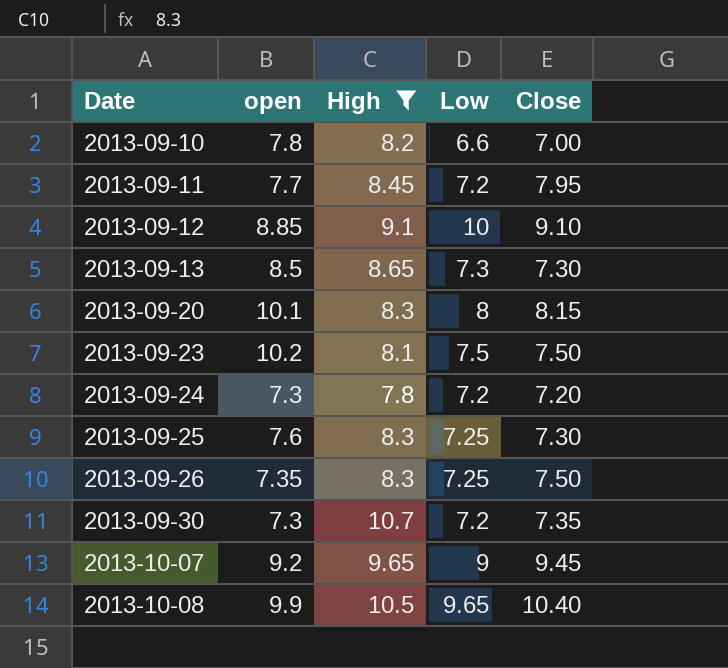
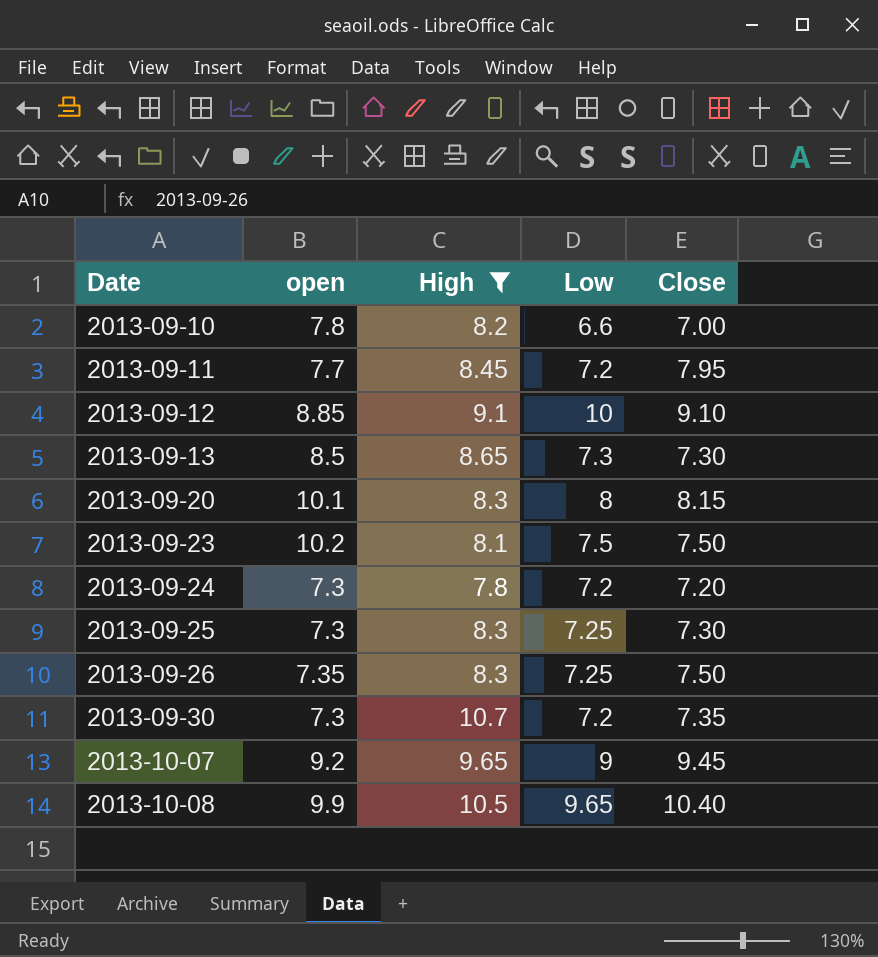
2013-09-25 | open: 7.6 -> 7.3

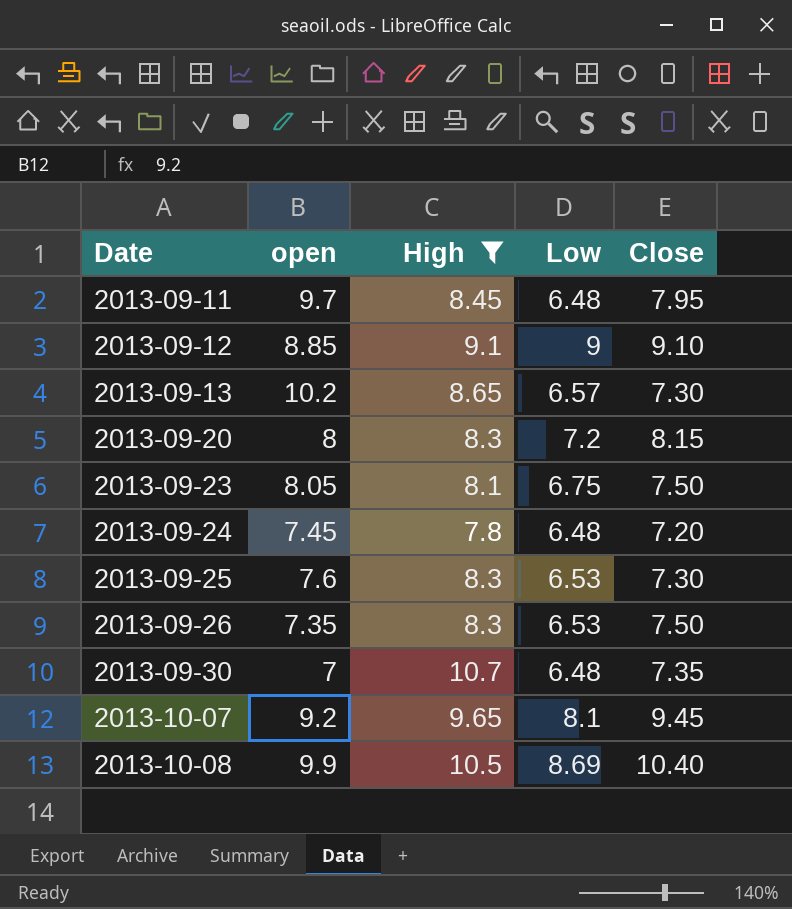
row 2013-09-10: 7.8 | 8.2 | 6.6 | 7.00 -> none
2013-09-11 | open: 7.7 -> 9.7
2013-09-11 | Low: 7.2 -> 6.48
2013-09-12 | Low: 10 -> 9
2013-09-13 | open: 8.5 -> 10.2
2013-09-13 | Low: 7.3 -> 6.57
2013-09-20 | open: 10.1 -> 8
2013-09-20 | Low: 8 -> 7.2
2013-09-23 | open: 10.2 -> 8.05
2013-09-23 | Low: 7.5 -> 6.75
2013-09-24 | open: 7.3 -> 7.45
2013-09-24 | Low: 7.2 -> 6.48
2013-09-25 | open: 7.3 -> 7.6
2013-09-25 | Low: 7.25 -> 6.53
2013-09-26 | Low: 7.25 -> 6.53
2013-09-30 | open: 7.3 -> 7
2013-09-30 | Low: 7.2 -> 6.48
2013-10-07 | Low: 9 -> 8.1
2013-10-08 | Low: 9.65 -> 8.69

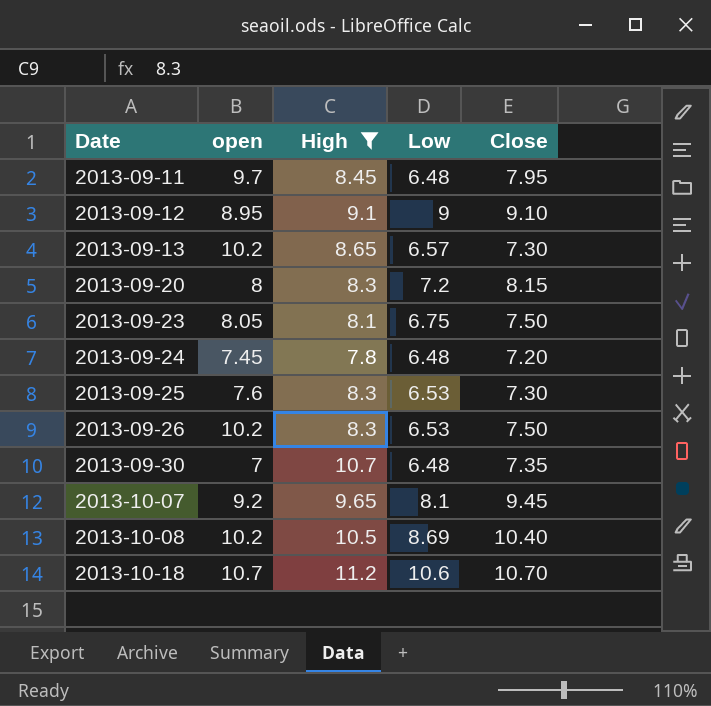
2013-09-12 | open: 8.85 -> 8.95
2013-09-26 | open: 7.35 -> 10.2
2013-10-08 | open: 9.9 -> 10.2
row 2013-10-18: none -> 10.7 | 11.2 | 10.6 | 10.70

